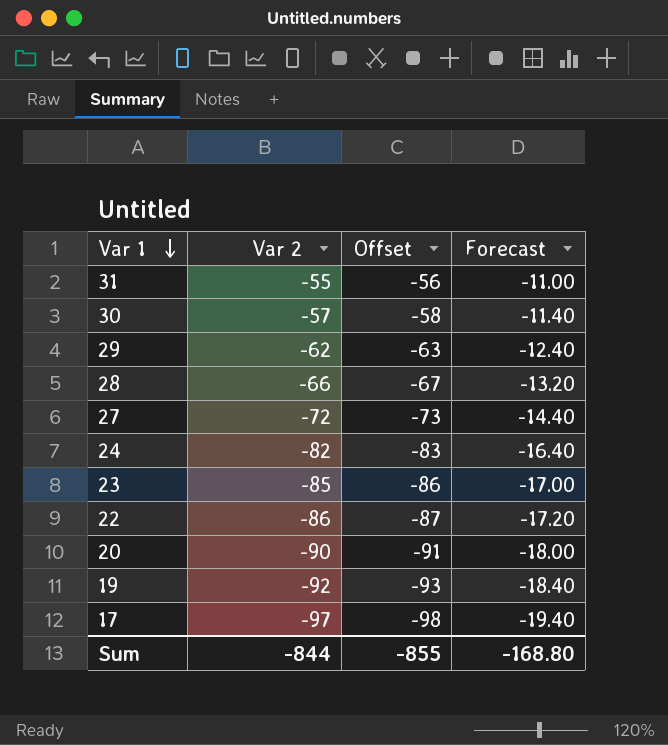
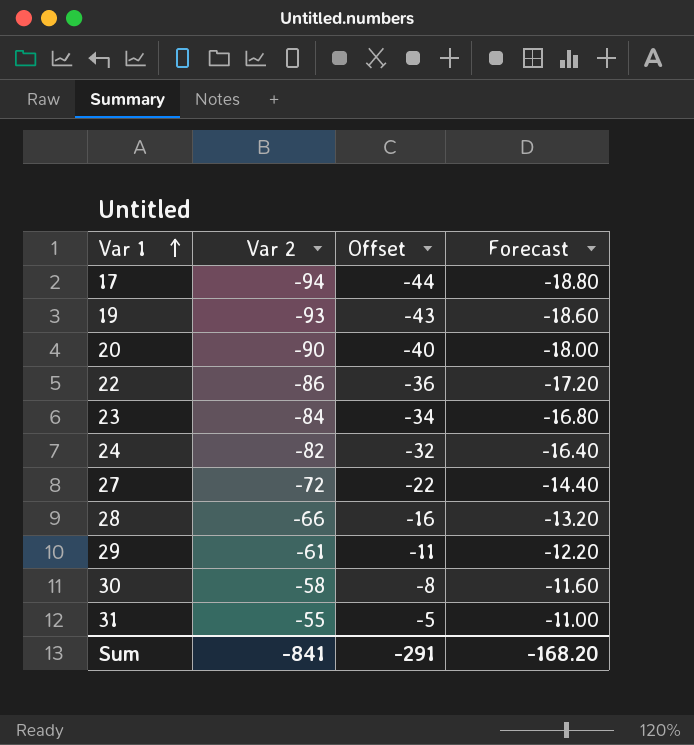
row order: Var 1 descending -> Var 1 ascending
column Offset | formula: [Var 2] - 1 -> [Var 2] + 50
17 | Var 2: -97 -> -94
17 | Forecast: -19.40 -> -18.80
19 | Var 2: -92 -> -93
19 | Forecast: -18.40 -> -18.60
23 | Var 2: -85 -> -84
23 | Forecast: -17.00 -> -16.80
29 | Var 2: -62 -> -61
29 | Forecast: -12.40 -> -12.20
30 | Var 2: -57 -> -58
30 | Forecast: -11.40 -> -11.60
Sum | Var 2: -844 -> -841
Sum | Offset: -855 -> -291
Sum | Forecast: -168.80 -> -168.20

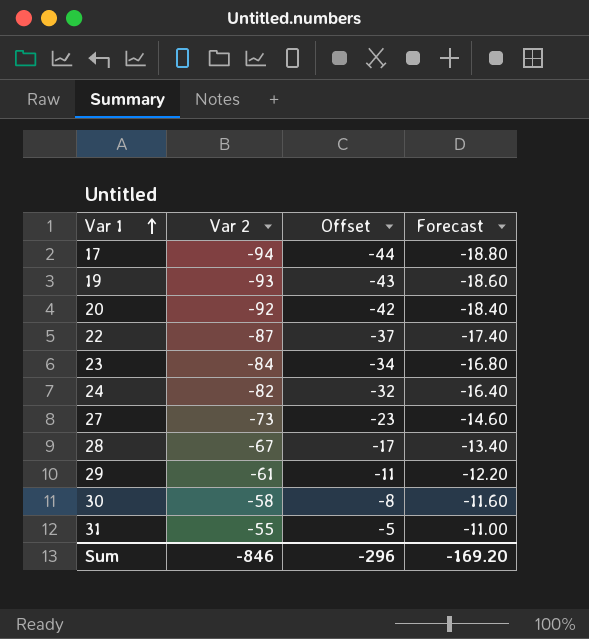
20 | Var 2: -90 -> -92
20 | Offset: -40 -> -42
20 | Forecast: -18.00 -> -18.40
22 | Var 2: -86 -> -87
22 | Offset: -36 -> -37
22 | Forecast: -17.20 -> -17.40
27 | Var 2: -72 -> -73
27 | Offset: -22 -> -23
27 | Forecast: -14.40 -> -14.60
28 | Var 2: -66 -> -67
28 | Offset: -16 -> -17
28 | Forecast: -13.20 -> -13.40
Sum | Var 2: -841 -> -846
Sum | Offset: -291 -> -296
Sum | Forecast: -168.20 -> -169.20

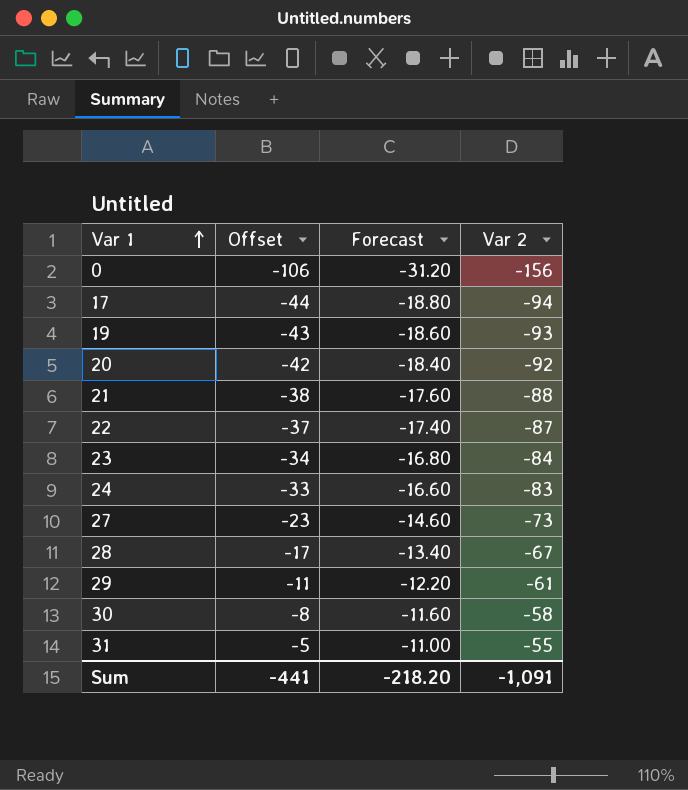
column Var 2 | position: 2 -> 4
row 0: none -> -106 | -31.20 | -156
row 21: none -> -38 | -17.60 | -88
24 | Offset: -32 -> -33
24 | Forecast: -16.40 -> -16.60
24 | Var 2: -82 -> -83
Sum | Offset: -296 -> -441
Sum | Forecast: -169.20 -> -218.20
Sum | Var 2: -846 -> -1,091

